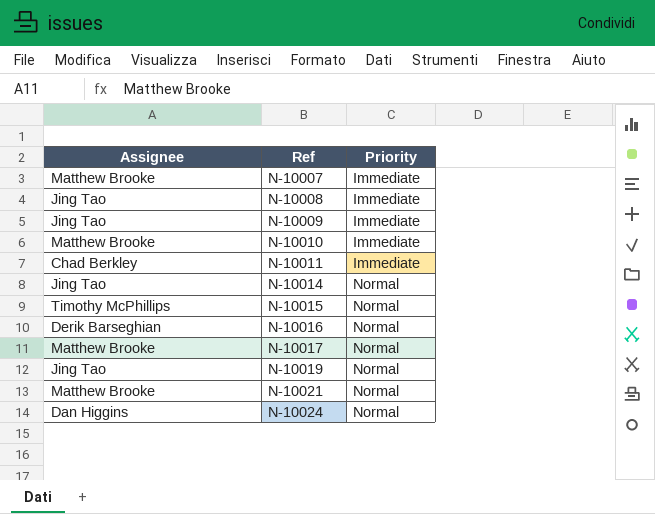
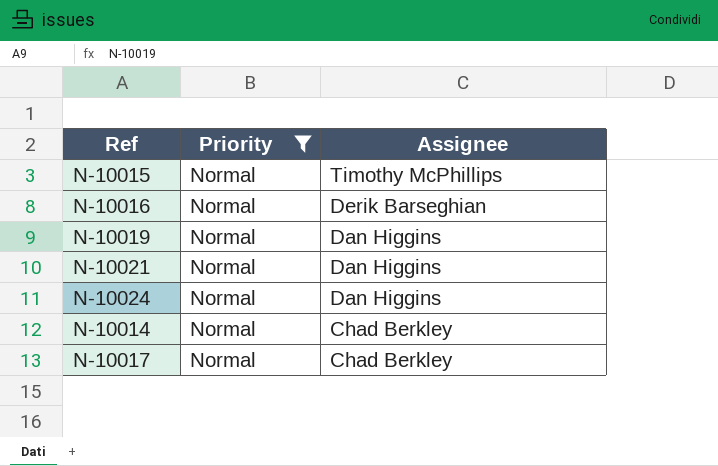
filter: none -> Priority = Normal
row order: Ref ascending -> Assignee descending
column Assignee | position: 1 -> 3
N-10019 | Assignee: Jing Tao -> Dan Higgins
N-10021 | Assignee: Matthew Brooke -> Dan Higgins
N-10014 | Assignee: Jing Tao -> Chad Berkley
N-10017 | Assignee: Matthew Brooke -> Chad Berkley

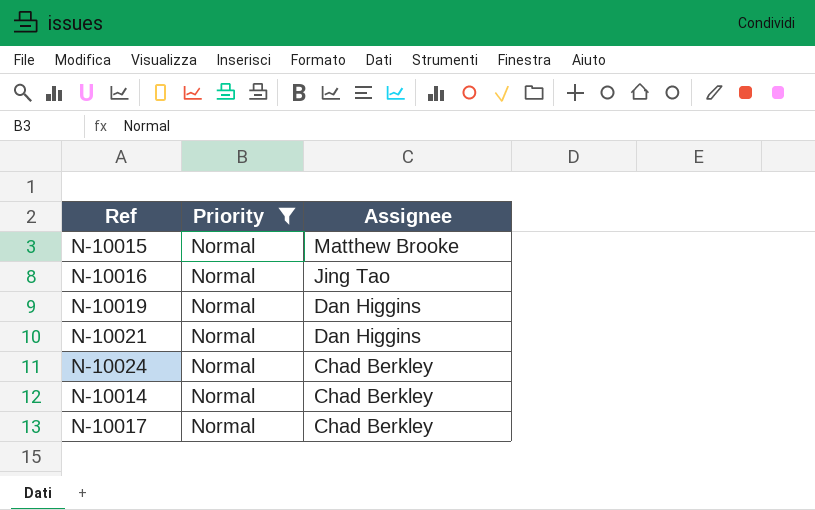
N-10015 | Assignee: Timothy McPhillips -> Matthew Brooke
N-10016 | Assignee: Derik Barseghian -> Jing Tao
N-10024 | Assignee: Dan Higgins -> Chad Berkley

